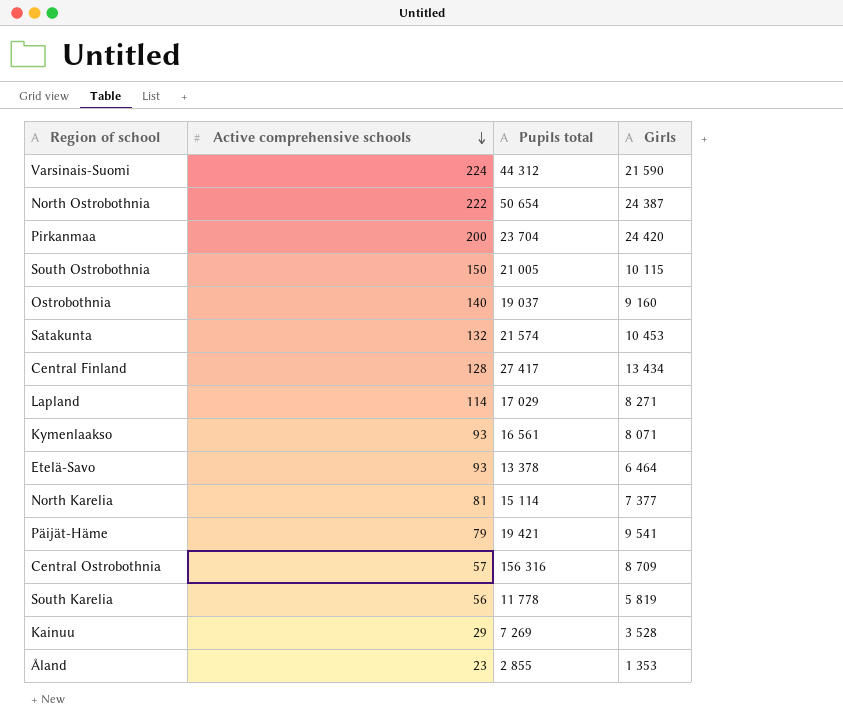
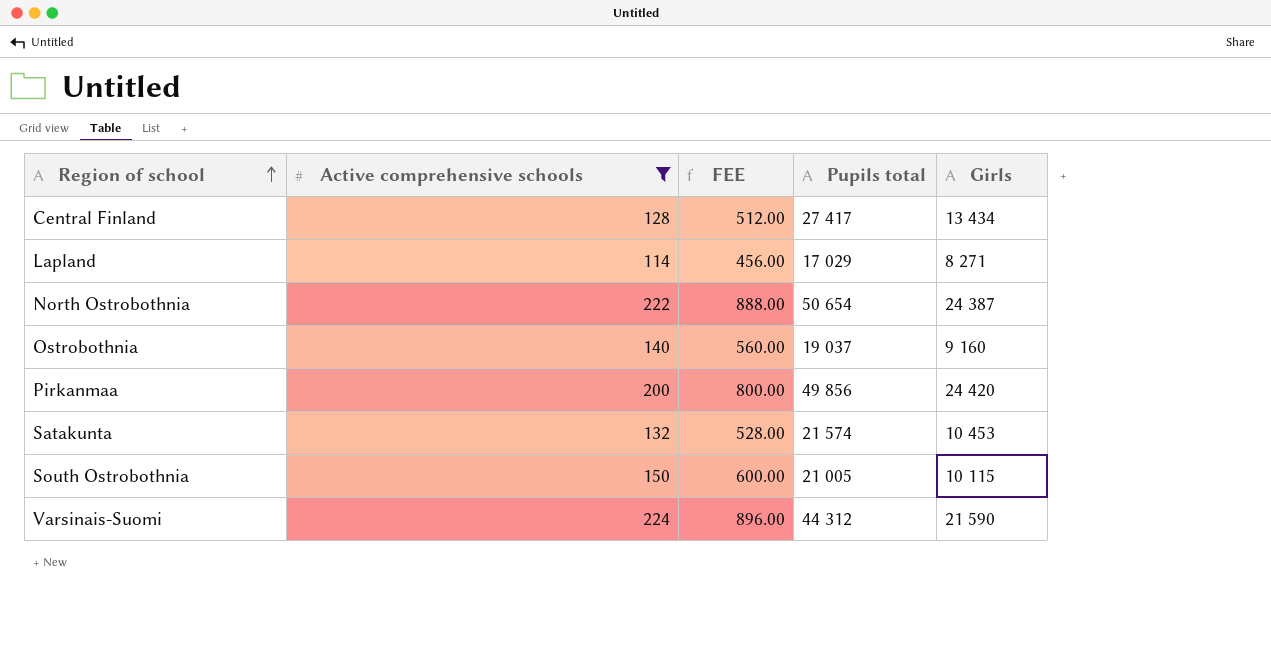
filter: none -> Active comprehensive schools >= 114
row order: Active comprehensive schools descending -> Region of school ascending
column FEE | formula: none -> [Active comprehensive schools] * 4
Pirkanmaa | Pupils total: 23 704 -> 49 856

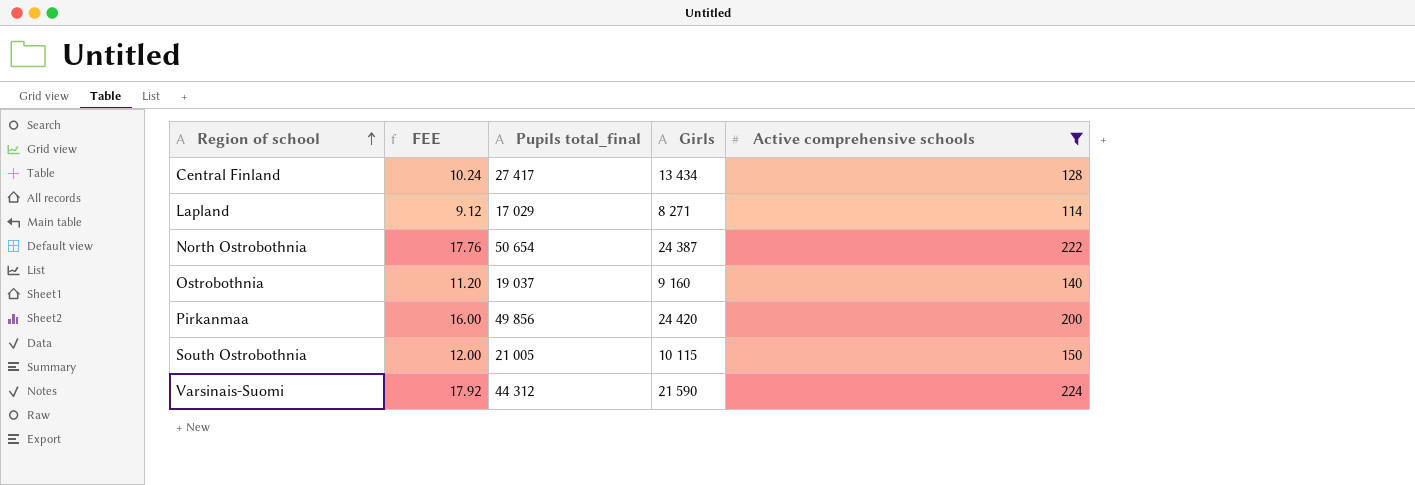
column FEE | formula: [Active comprehensive schools] * 4 -> [Active comprehensive schools] * 0.08
column name: Pupils total -> Pupils total_final
column Active comprehensive schools | position: 2 -> 5
row Satakunta: 132 | 528.00 | 21 574 | 10 453 -> none

